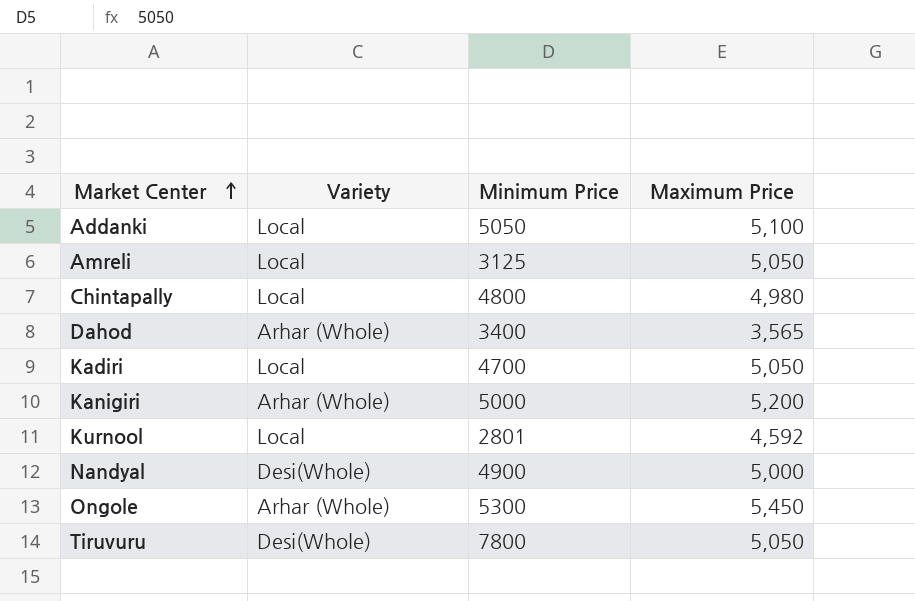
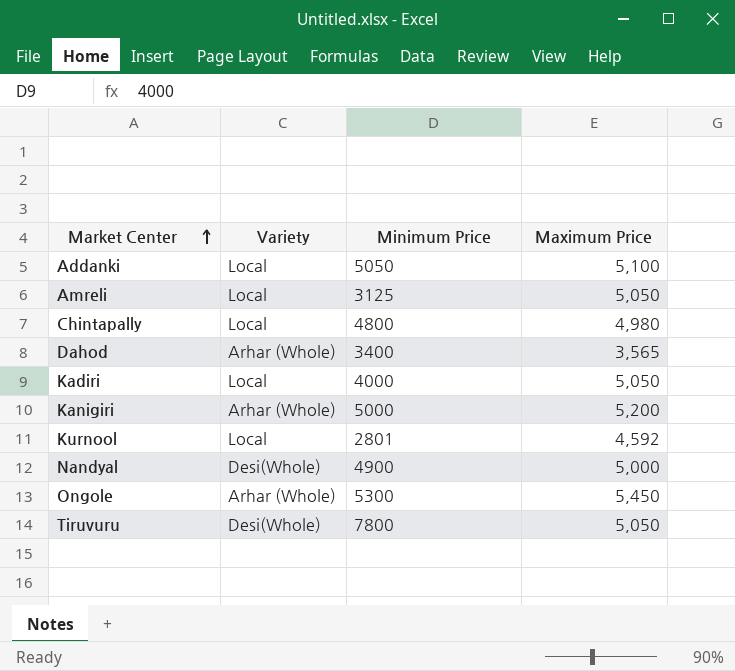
Kadiri | Minimum Price: 4700 -> 4000

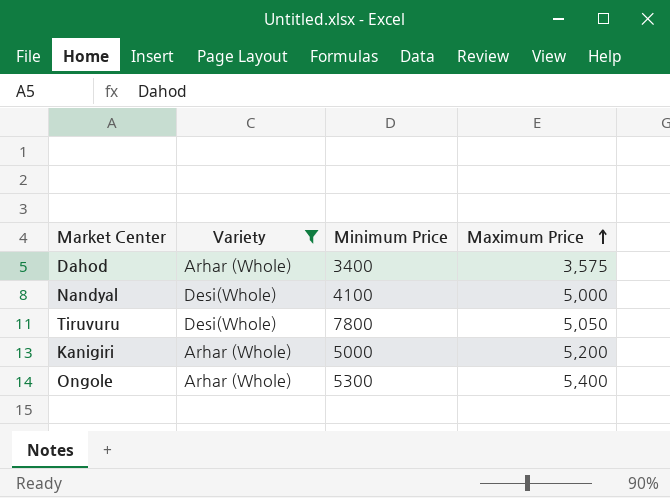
filter: none -> Variety != Local
row order: Market Center ascending -> Maximum Price ascending
Dahod | Maximum Price: 3,565 -> 3,575
Nandyal | Minimum Price: 4900 -> 4100
Ongole | Maximum Price: 5,450 -> 5,400

